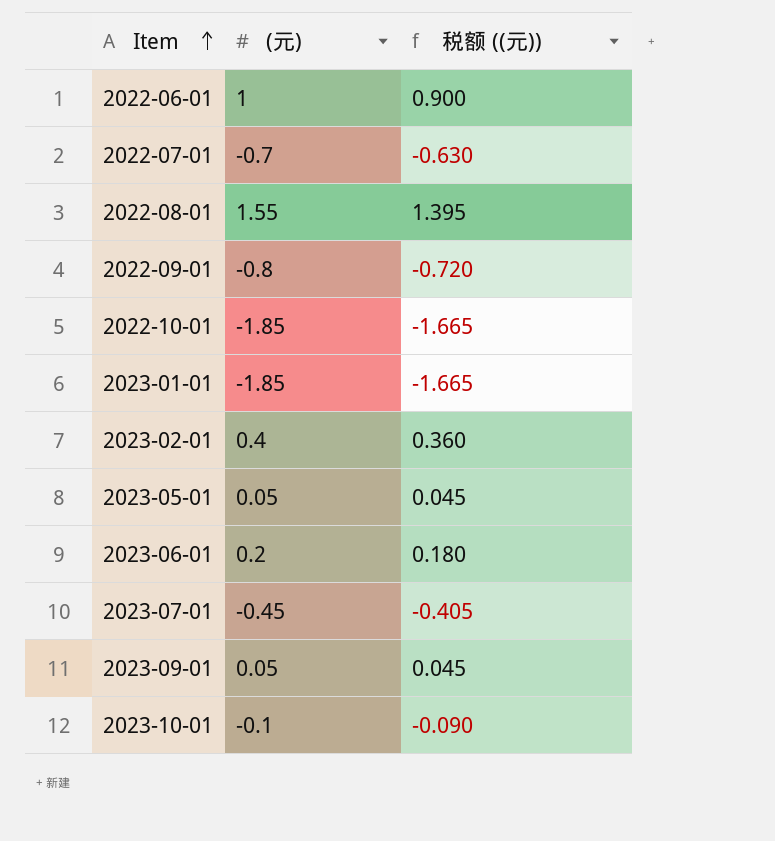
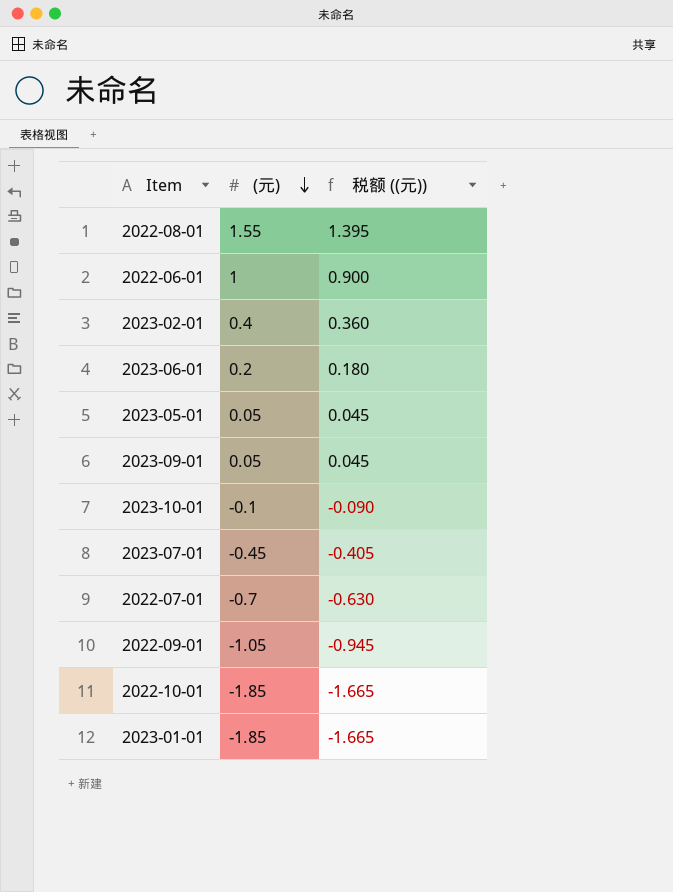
row order: Item ascending -> (元) descending
2022-09-01 | (元): -0.8 -> -1.05
2022-09-01 | 税额 ((元)): -0.720 -> -0.945

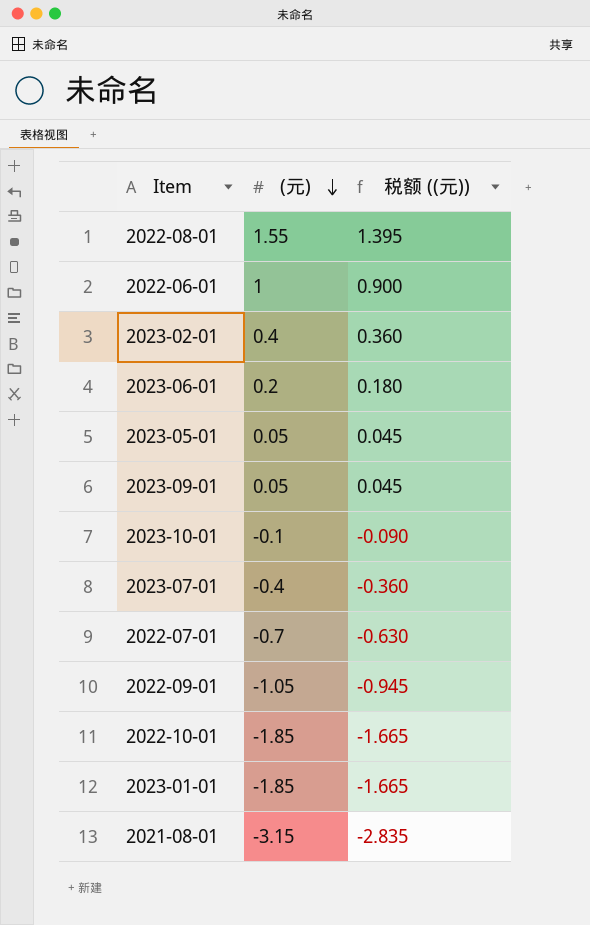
2023-07-01 | (元): -0.45 -> -0.4
2023-07-01 | 税额 ((元)): -0.405 -> -0.360
row 2021-08-01: none -> -3.15 | -2.835

